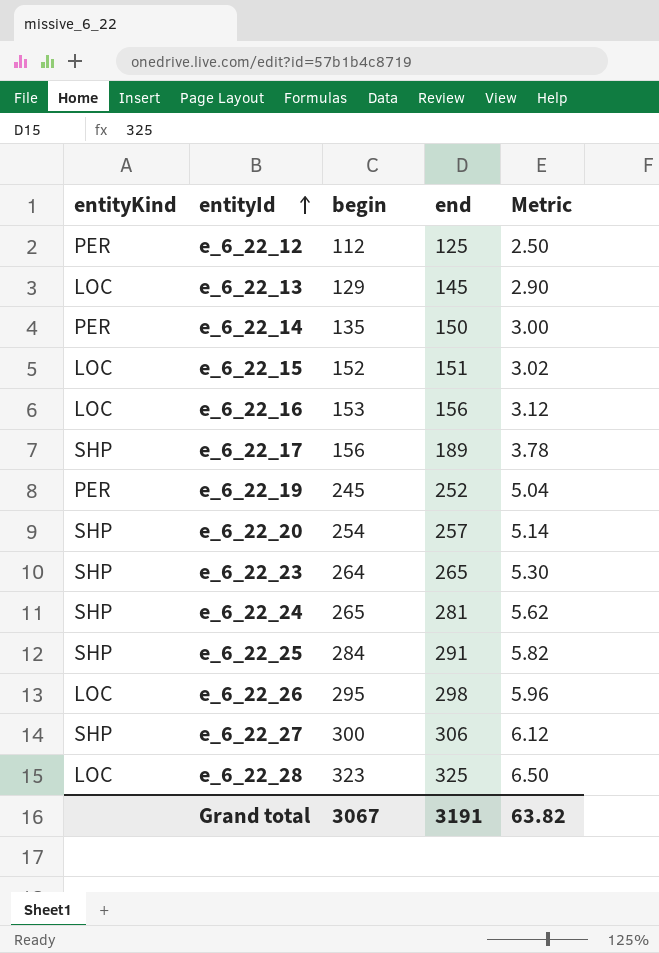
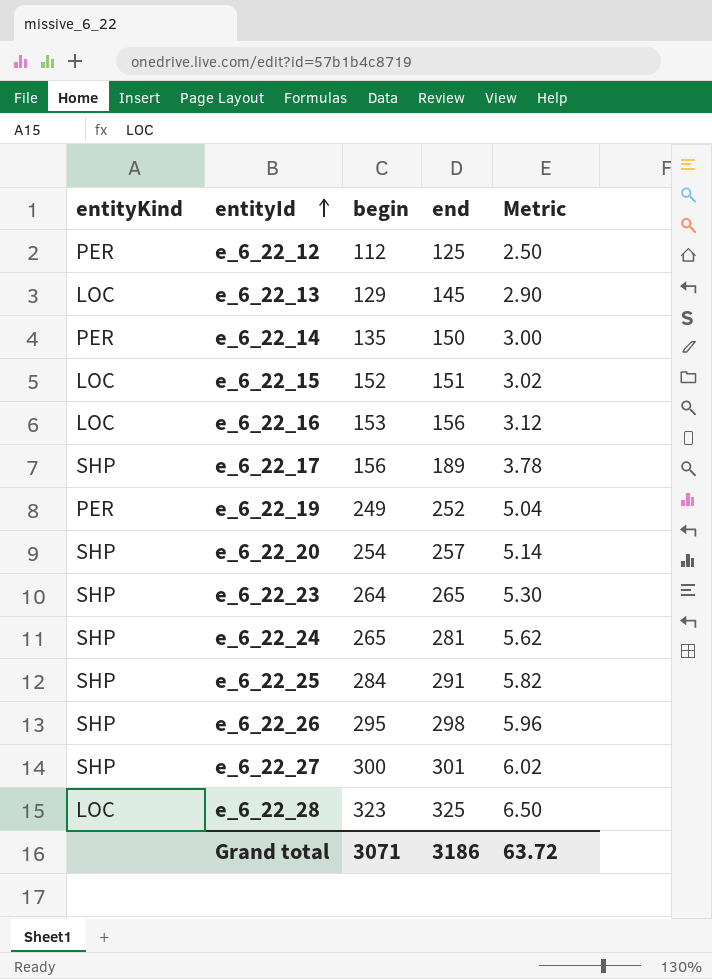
e_6_22_19 | begin: 245 -> 249
e_6_22_26 | entityKind: LOC -> SHP
e_6_22_27 | end: 306 -> 301
e_6_22_27 | Metric: 6.12 -> 6.02
Grand total | begin: 3067 -> 3071
Grand total | end: 3191 -> 3186
Grand total | Metric: 63.82 -> 63.72

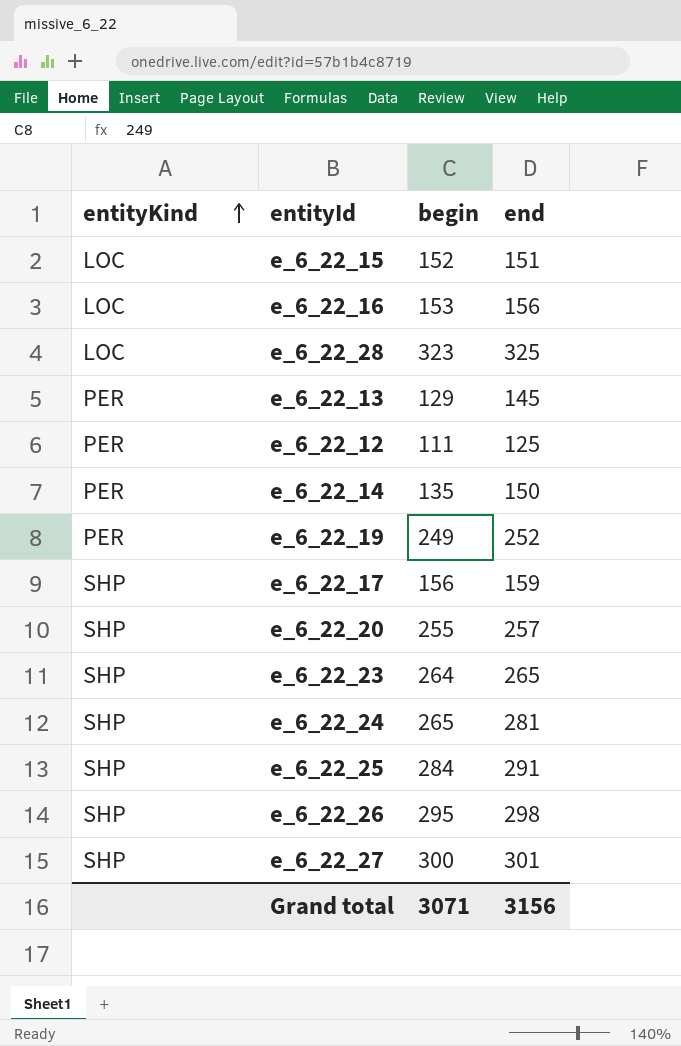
row order: entityId ascending -> entityKind ascending
column Metric | formula: [end] * 0.02 -> none
e_6_22_13 | entityKind: LOC -> PER
e_6_22_12 | begin: 112 -> 111
e_6_22_17 | end: 189 -> 159
e_6_22_20 | begin: 254 -> 255
Grand total | end: 3186 -> 3156

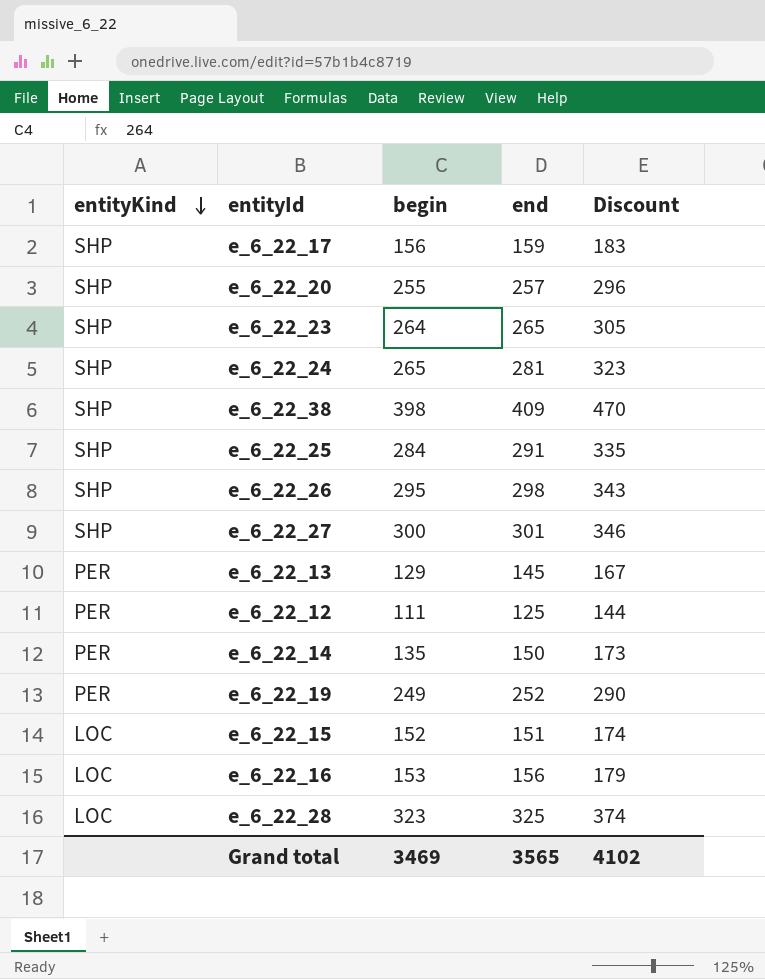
row order: entityKind ascending -> entityKind descending
column Discount | formula: none -> [end] * 1.15
row e_6_22_38: none -> SHP | 398 | 409 | 470
Grand total | begin: 3071 -> 3469
Grand total | end: 3156 -> 3565

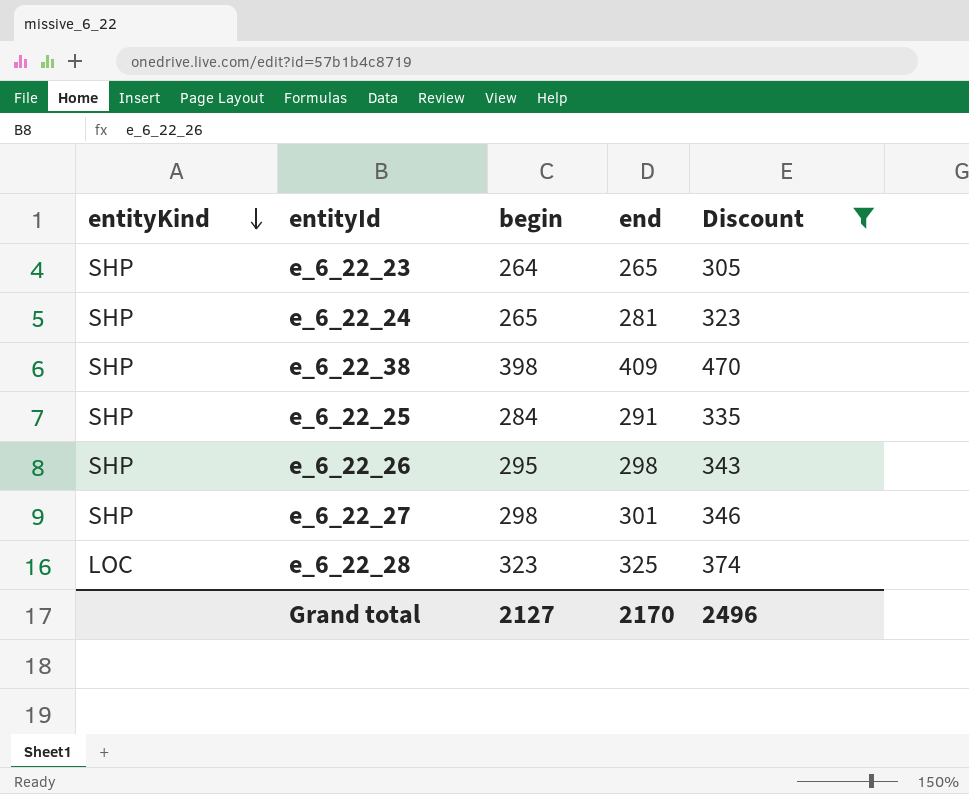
filter: none -> Discount >= 305
e_6_22_27 | begin: 300 -> 298
Grand total | begin: 3469 -> 2127
Grand total | end: 3565 -> 2170
Grand total | Discount: 4102 -> 2496

